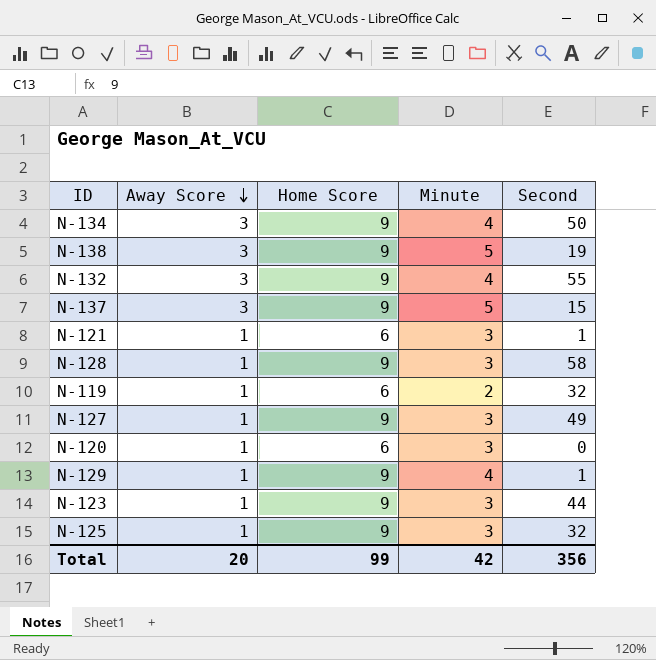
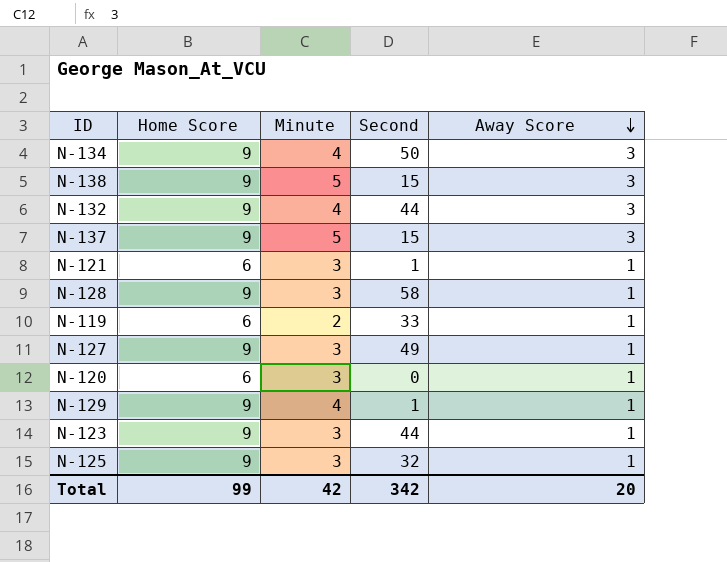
column Away Score | position: 2 -> 5
N-138 | Second: 19 -> 15
N-132 | Second: 55 -> 44
N-119 | Second: 32 -> 33
Total | Second: 356 -> 342

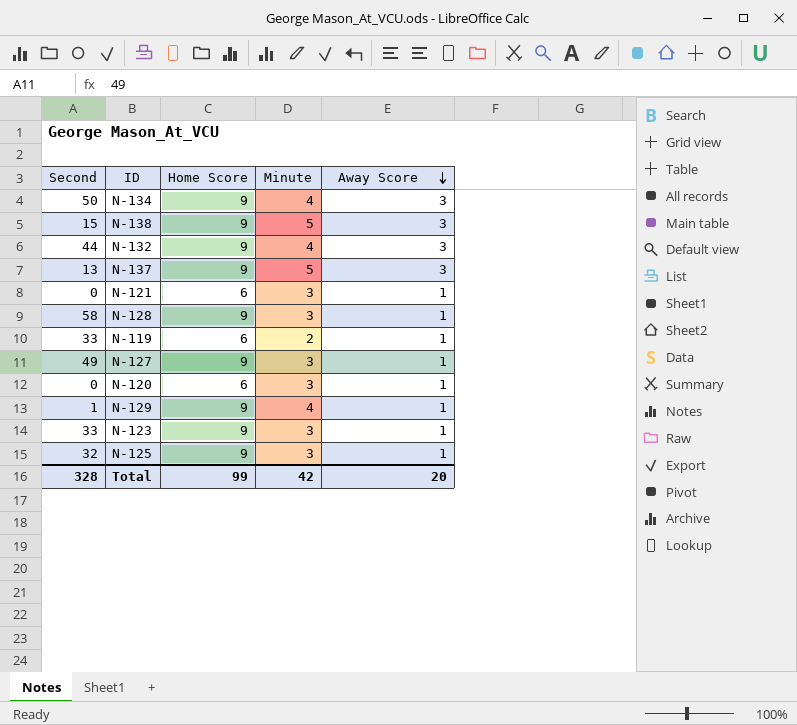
column Second | position: 4 -> 1
N-137 | Second: 15 -> 13
N-121 | Second: 1 -> 0
N-123 | Second: 44 -> 33
Total | Second: 342 -> 328

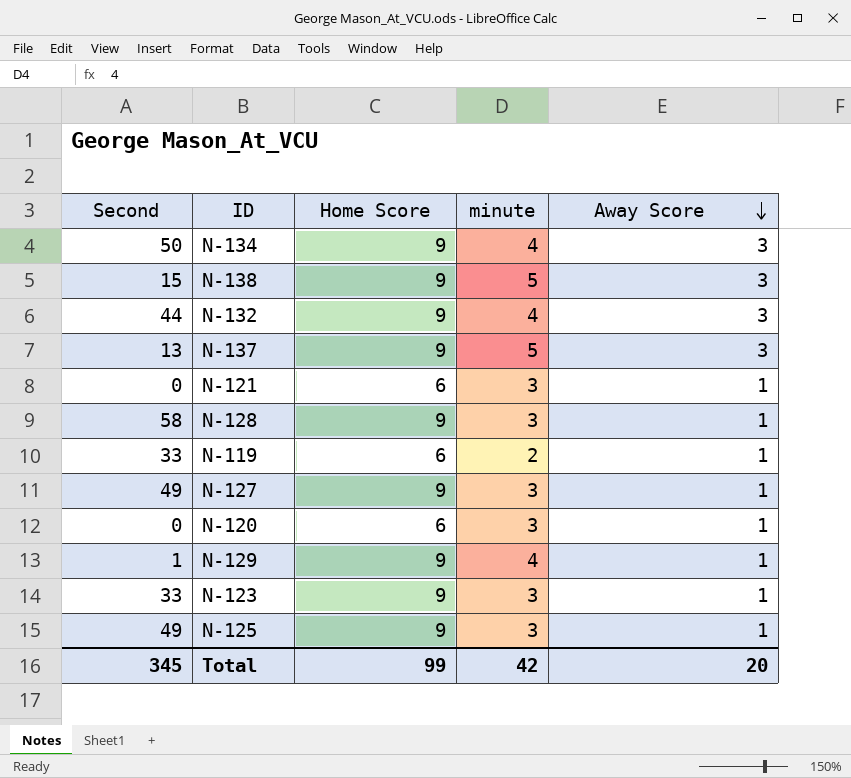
column name: Minute -> minute
N-125 | Second: 32 -> 49
Total | Second: 328 -> 345

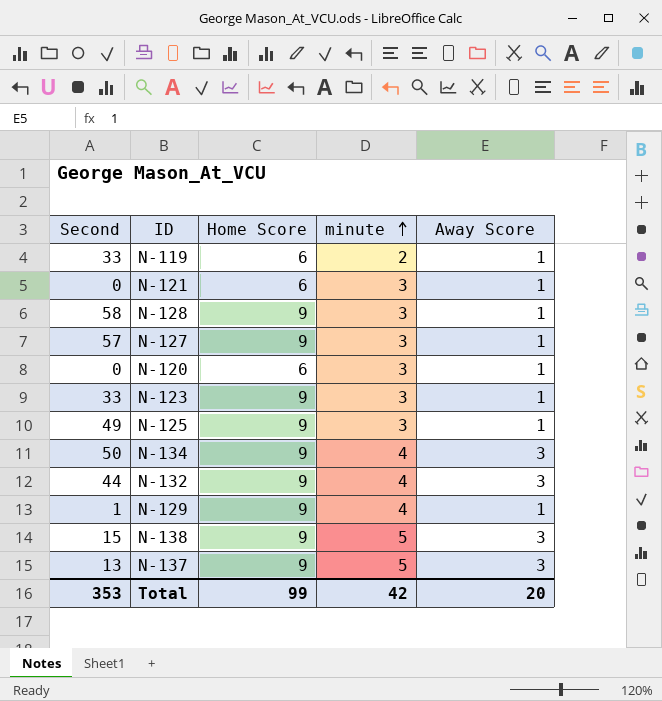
row order: Away Score descending -> minute ascending
N-127 | Second: 49 -> 57
Total | Second: 345 -> 353

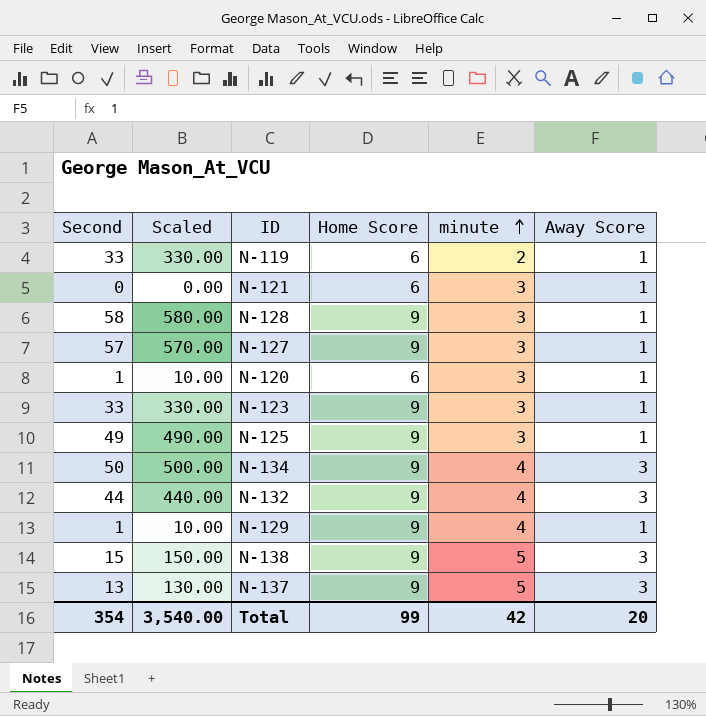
column Scaled | formula: none -> [Second] * 10
N-120 | Second: 0 -> 1
Total | Second: 353 -> 354

